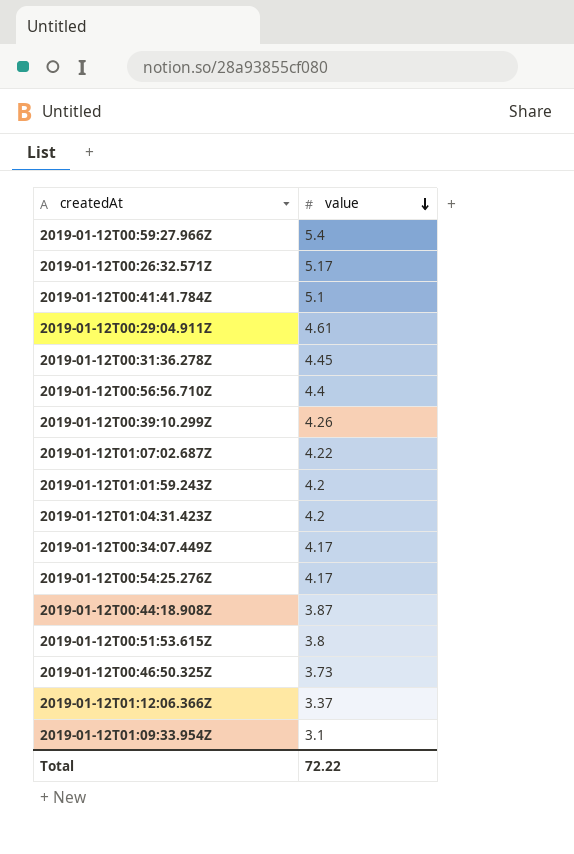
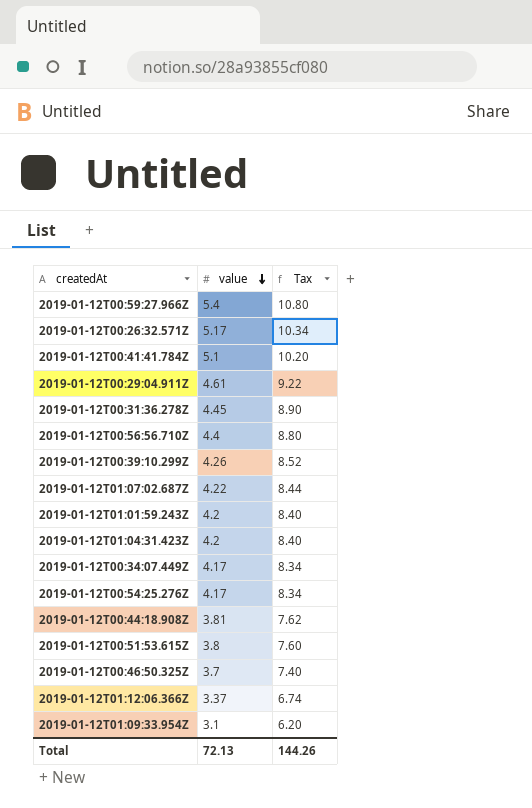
column Tax | formula: none -> [value] * 2
2019-01-12T00:44:18.908Z | value: 3.87 -> 3.81
2019-01-12T00:46:50.325Z | value: 3.73 -> 3.7
Total | value: 72.22 -> 72.13

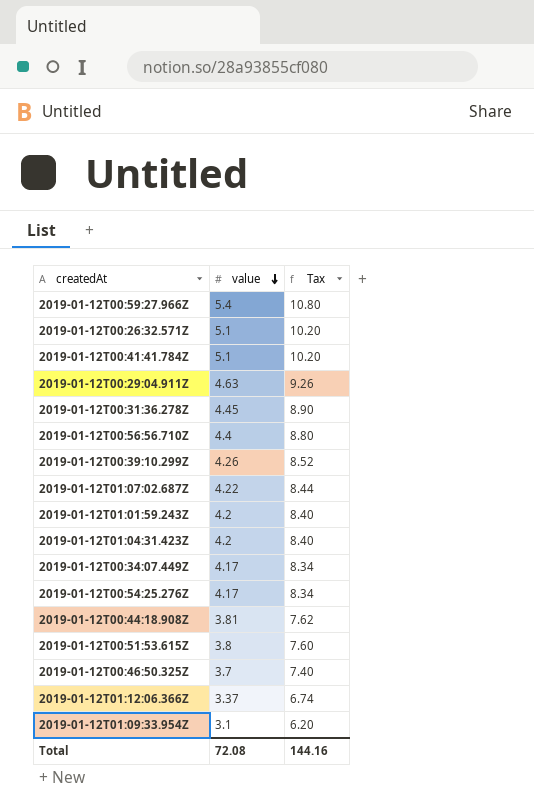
2019-01-12T00:26:32.571Z | value: 5.17 -> 5.1
2019-01-12T00:26:32.571Z | Tax: 10.34 -> 10.20
2019-01-12T00:29:04.911Z | value: 4.61 -> 4.63
2019-01-12T00:29:04.911Z | Tax: 9.22 -> 9.26
Total | value: 72.13 -> 72.08
Total | Tax: 144.26 -> 144.16

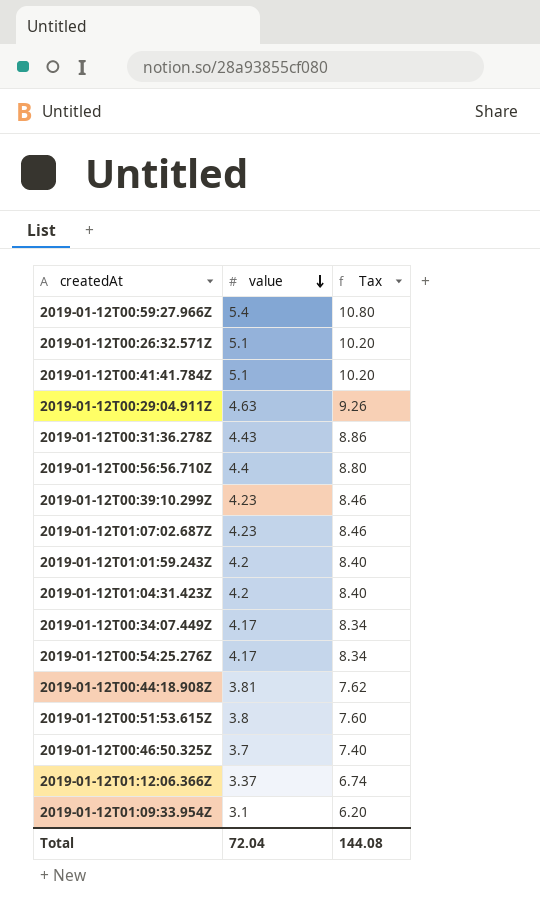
2019-01-12T00:31:36.278Z | value: 4.45 -> 4.43
2019-01-12T00:31:36.278Z | Tax: 8.90 -> 8.86
2019-01-12T00:39:10.299Z | value: 4.26 -> 4.23
2019-01-12T00:39:10.299Z | Tax: 8.52 -> 8.46
2019-01-12T01:07:02.687Z | value: 4.22 -> 4.23
2019-01-12T01:07:02.687Z | Tax: 8.44 -> 8.46
Total | value: 72.08 -> 72.04
Total | Tax: 144.16 -> 144.08

